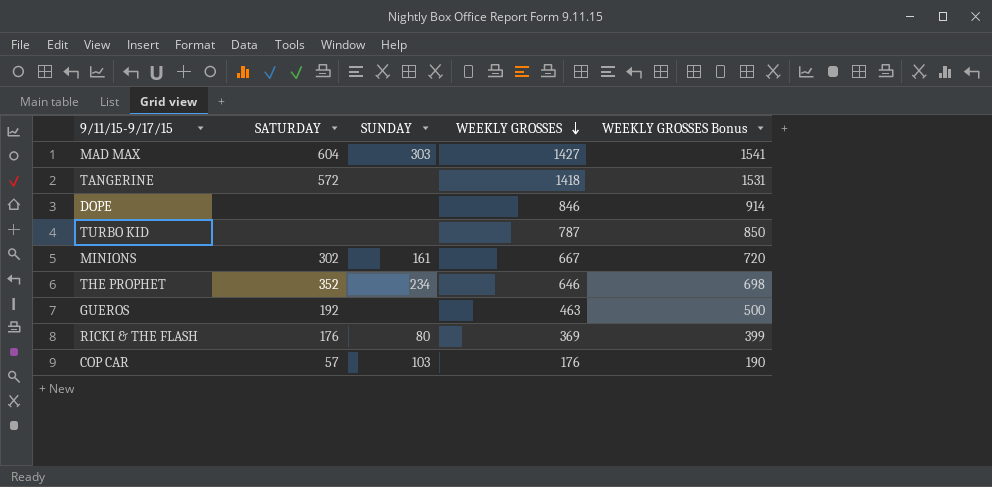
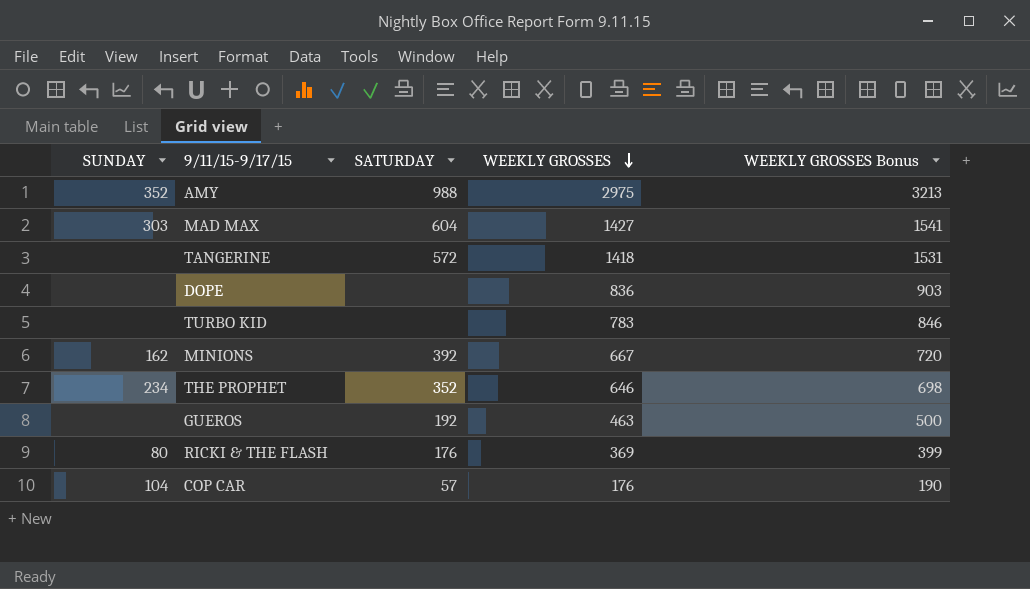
column SUNDAY | position: 3 -> 1
row AMY: none -> 352 | 988 | 2975 | 3213
DOPE | WEEKLY GROSSES: 846 -> 836
DOPE | WEEKLY GROSSES Bonus: 914 -> 903
TURBO KID | WEEKLY GROSSES: 787 -> 783
TURBO KID | WEEKLY GROSSES Bonus: 850 -> 846
MINIONS | SUNDAY: 161 -> 162
MINIONS | SATURDAY: 302 -> 392
COP CAR | SUNDAY: 103 -> 104

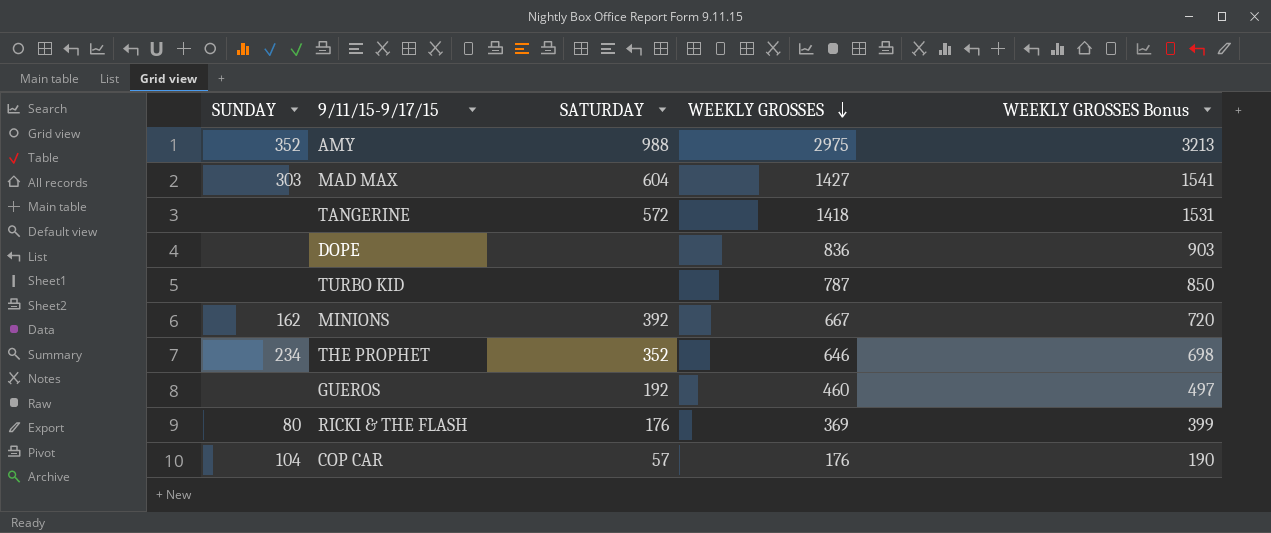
TURBO KID | WEEKLY GROSSES: 783 -> 787
TURBO KID | WEEKLY GROSSES Bonus: 846 -> 850
GUEROS | WEEKLY GROSSES: 463 -> 460
GUEROS | WEEKLY GROSSES Bonus: 500 -> 497

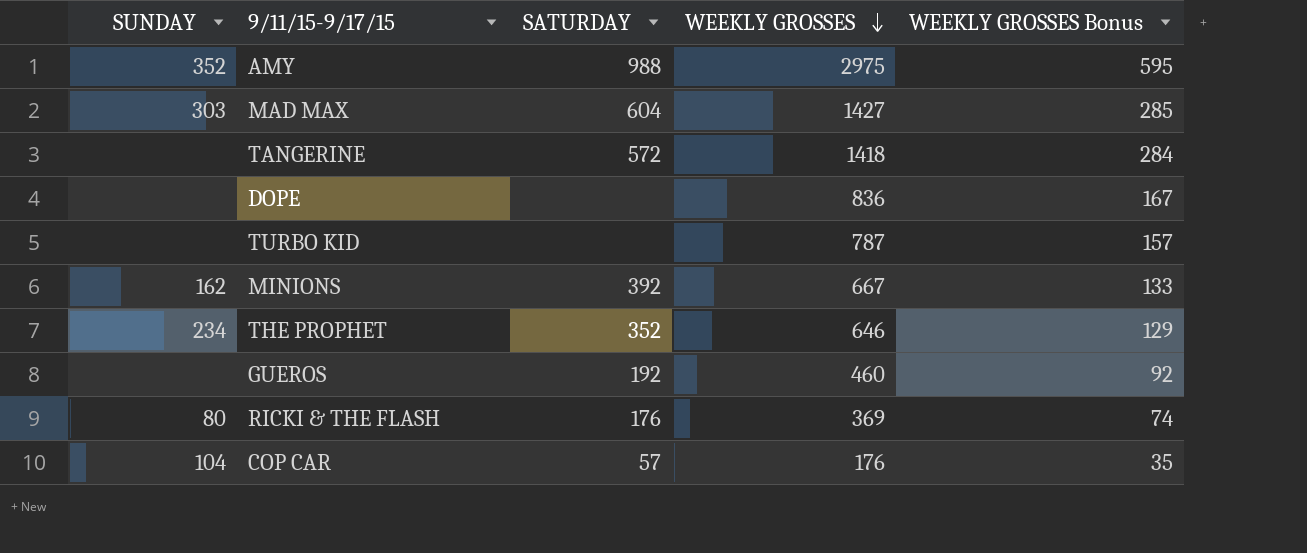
column WEEKLY GROSSES Bonus | formula: [WEEKLY GROSSES] * 1.08 -> [WEEKLY GROSSES] * 0.2

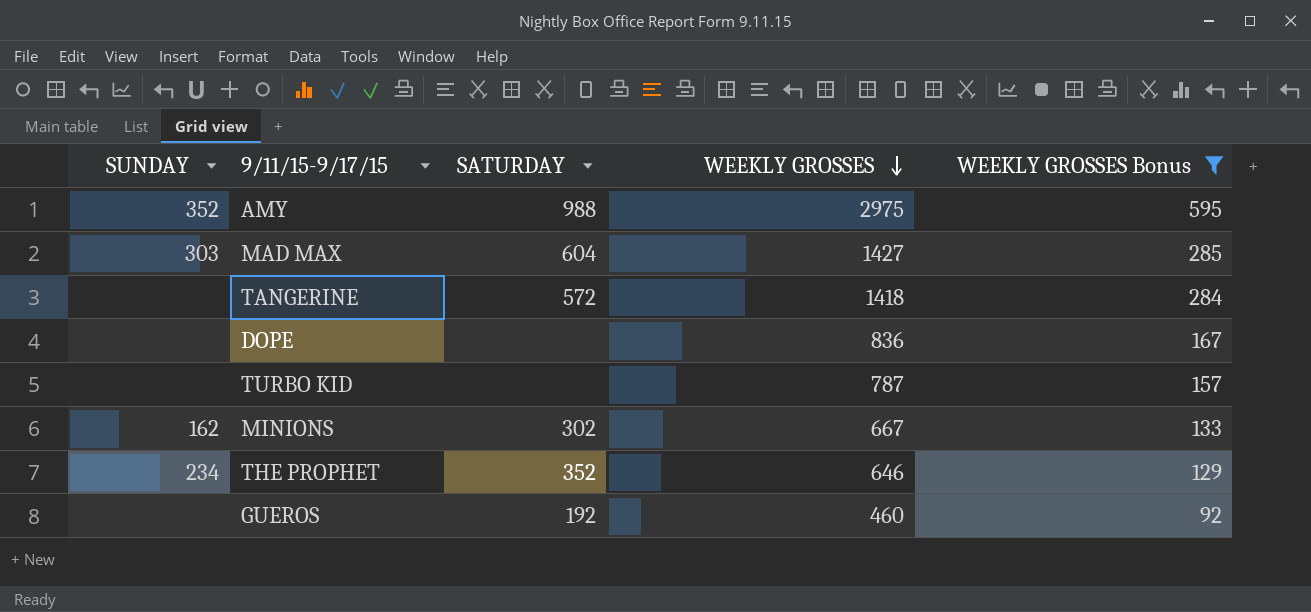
filter: none -> WEEKLY GROSSES Bonus >= 92
MINIONS | SATURDAY: 392 -> 302

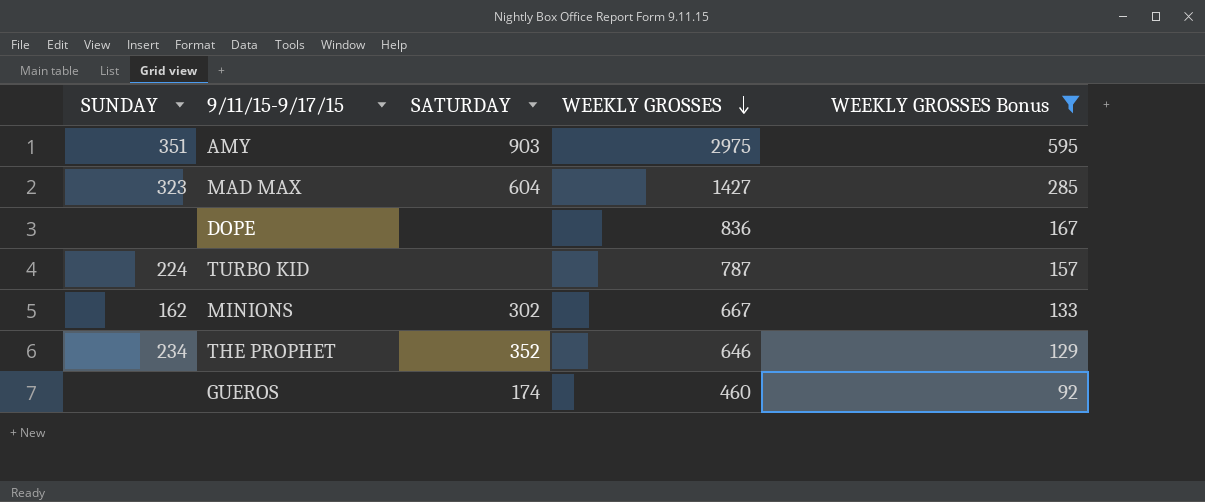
row TANGERINE: none | 572 | 1418 | 284 -> none
AMY | SUNDAY: 352 -> 351
AMY | SATURDAY: 988 -> 903
MAD MAX | SUNDAY: 303 -> 323
TURBO KID | SUNDAY: none -> 224
GUEROS | SATURDAY: 192 -> 174

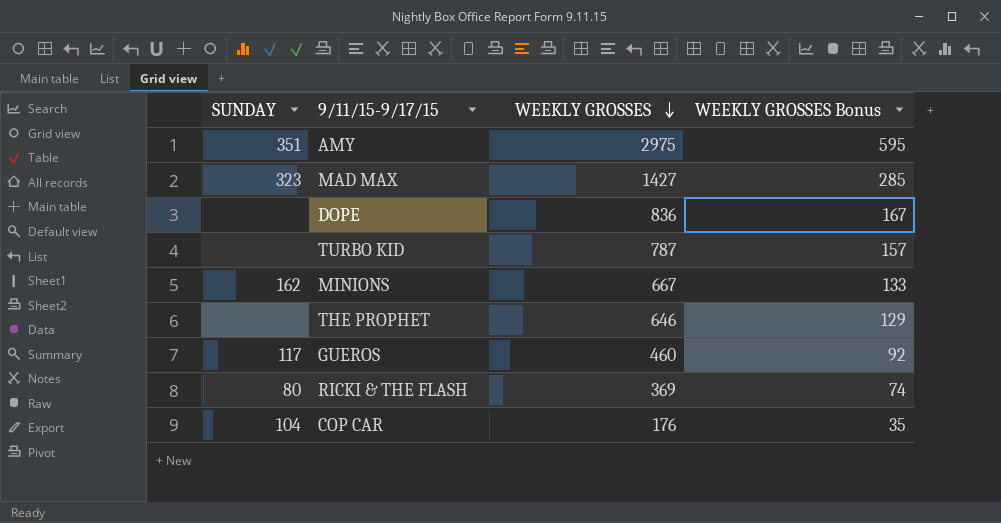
filter: WEEKLY GROSSES Bonus >= 92 -> none
column SATURDAY | position: 3 -> none
TURBO KID | SUNDAY: 224 -> none
THE PROPHET | SUNDAY: 234 -> none
GUEROS | SUNDAY: none -> 117

